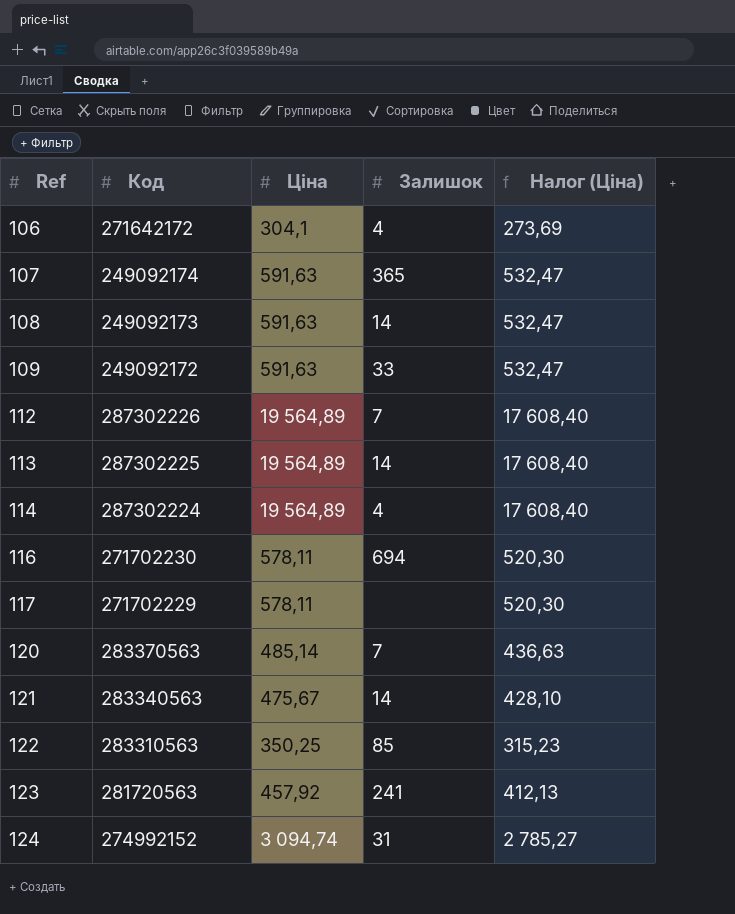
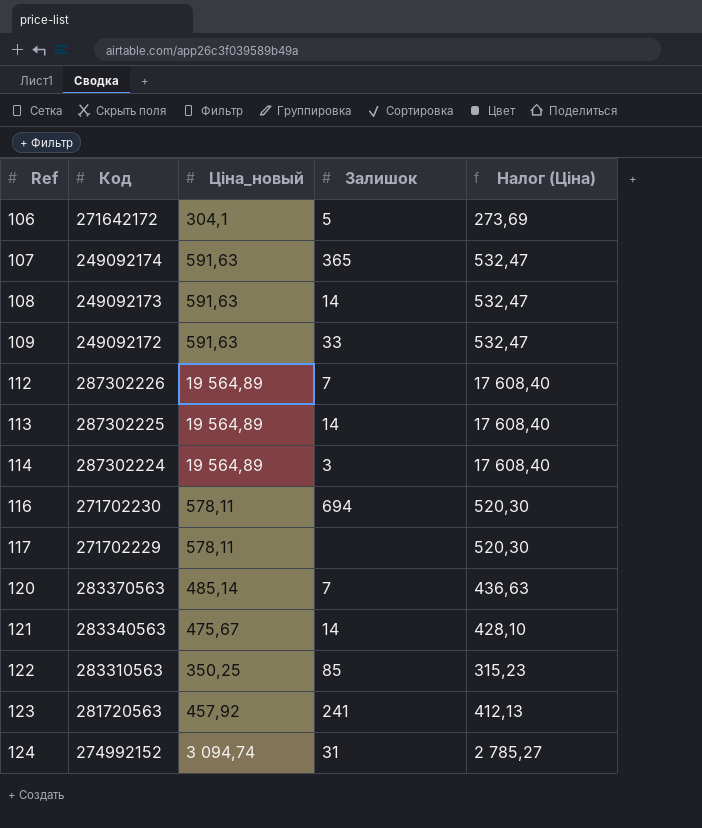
column name: Ціна -> Ціна_новый
106 | Залишок: 4 -> 5
114 | Залишок: 4 -> 3

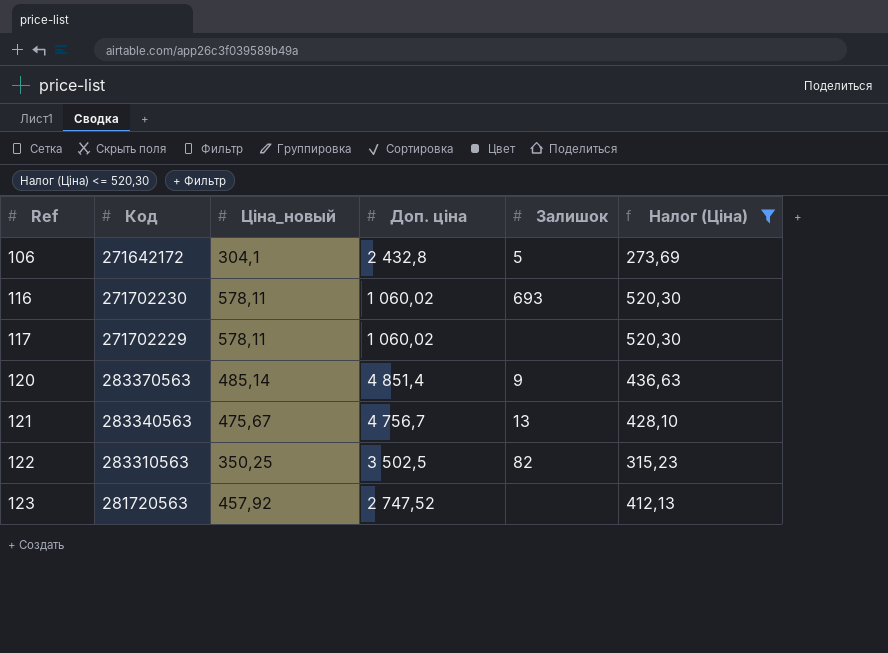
filter: none -> Налог (Ціна) <= 520,30
column Доп. ціна | position: none -> 4
116 | Залишок: 694 -> 693
120 | Залишок: 7 -> 9
121 | Залишок: 14 -> 13
122 | Залишок: 85 -> 82
123 | Залишок: 241 -> none

